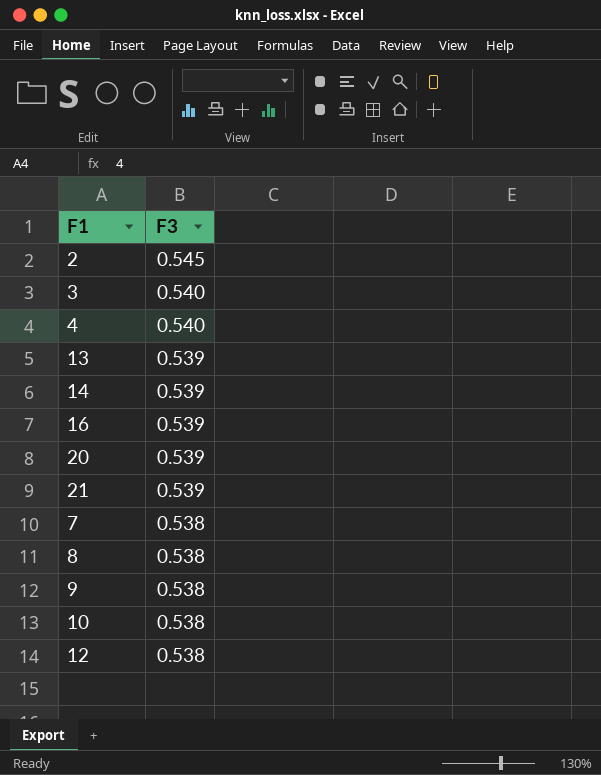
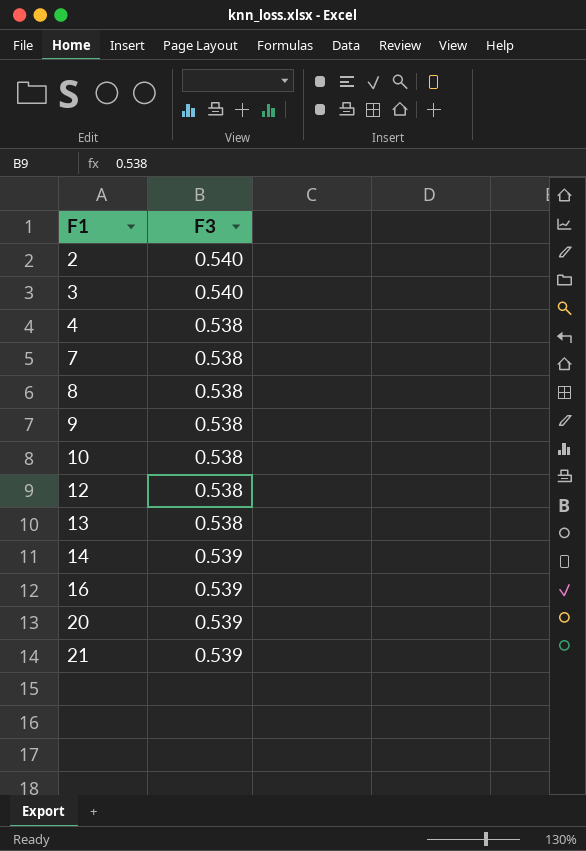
row order: F3 descending -> F1 ascending
2 | F3: 0.545 -> 0.540
4 | F3: 0.540 -> 0.538
13 | F3: 0.539 -> 0.538

